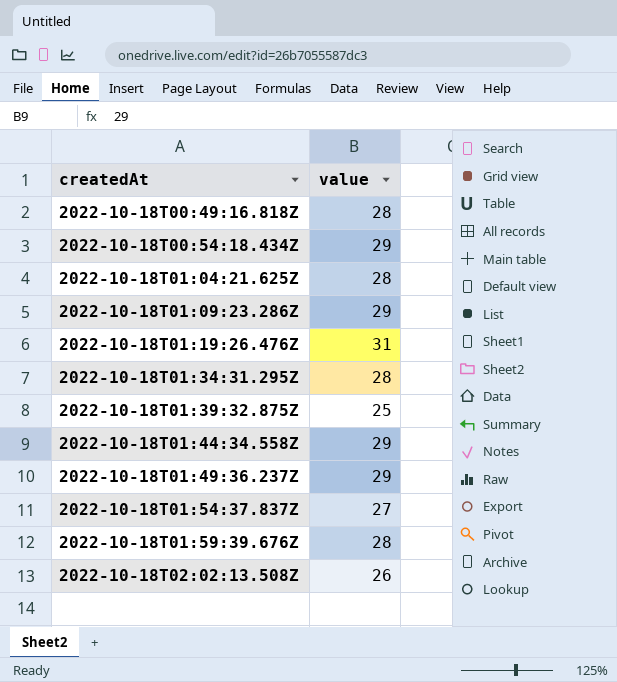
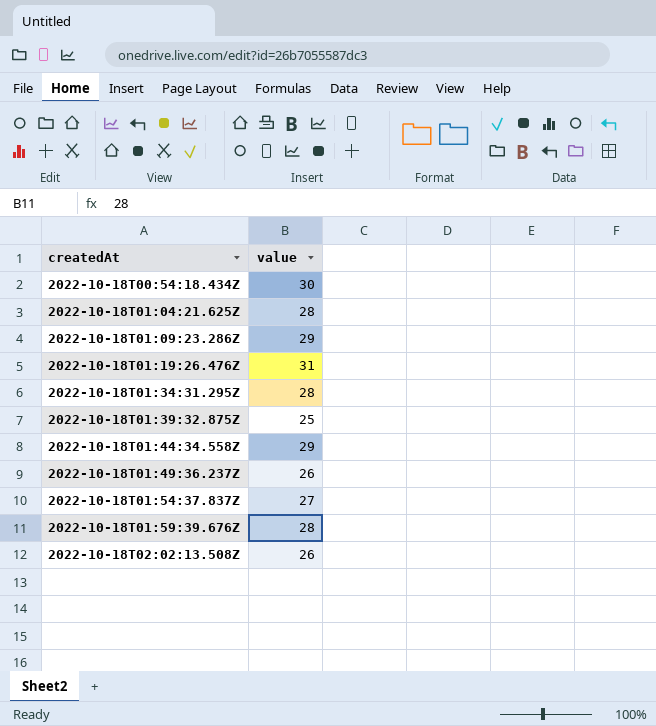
row 2022-10-18T00:49:16.818Z: 28 -> none
2022-10-18T00:54:18.434Z | value: 29 -> 30
2022-10-18T01:49:36.237Z | value: 29 -> 26

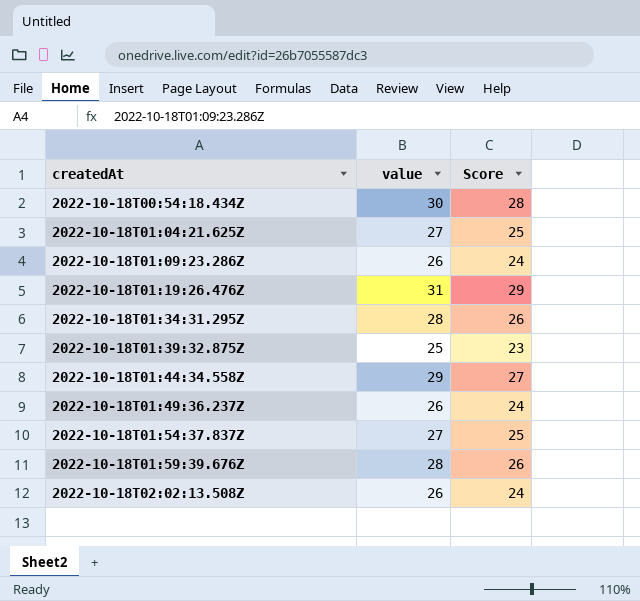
column Score | formula: none -> [value] - 2
2022-10-18T01:04:21.625Z | value: 28 -> 27
2022-10-18T01:09:23.286Z | value: 29 -> 26

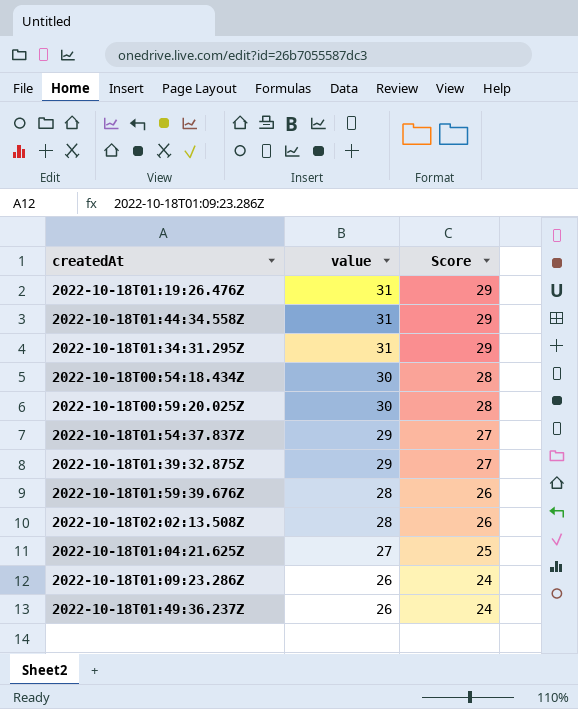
row order: createdAt ascending -> value descending
2022-10-18T01:44:34.558Z | value: 29 -> 31
2022-10-18T01:44:34.558Z | Score: 27 -> 29
2022-10-18T01:34:31.295Z | value: 28 -> 31
2022-10-18T01:34:31.295Z | Score: 26 -> 29
row 2022-10-18T00:59:20.025Z: none -> 30 | 28
2022-10-18T01:54:37.837Z | value: 27 -> 29
2022-10-18T01:54:37.837Z | Score: 25 -> 27
2022-10-18T01:39:32.875Z | value: 25 -> 29
2022-10-18T01:39:32.875Z | Score: 23 -> 27
2022-10-18T02:02:13.508Z | value: 26 -> 28
2022-10-18T02:02:13.508Z | Score: 24 -> 26

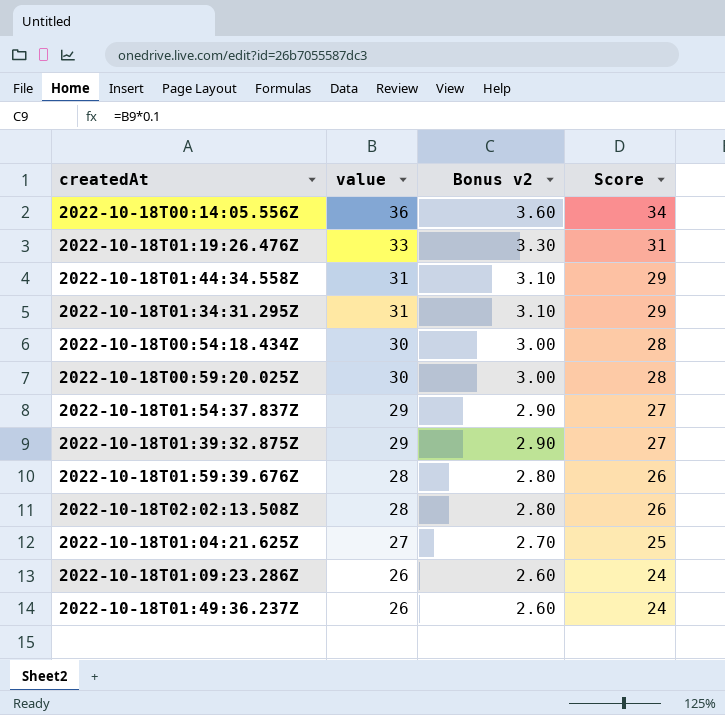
column Bonus v2 | formula: none -> [value] * 0.1
row 2022-10-18T00:14:05.556Z: none -> 36 | 3.60 | 34
2022-10-18T01:19:26.476Z | value: 31 -> 33
2022-10-18T01:19:26.476Z | Score: 29 -> 31

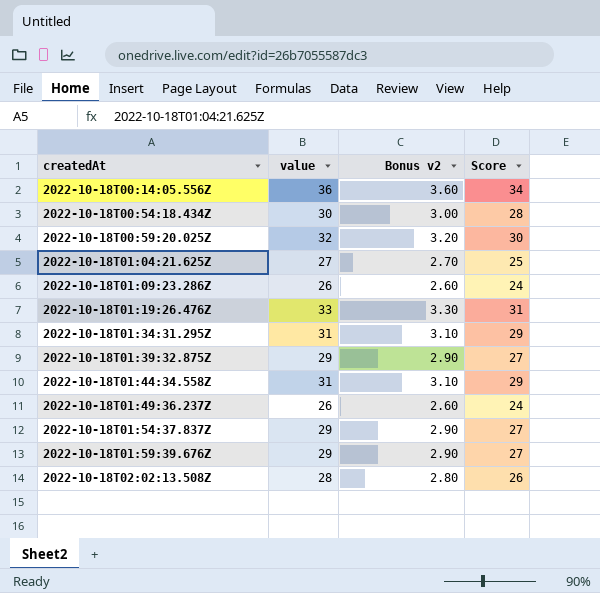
row order: value descending -> createdAt ascending
2022-10-18T00:59:20.025Z | value: 30 -> 32
2022-10-18T00:59:20.025Z | Bonus v2: 3.00 -> 3.20
2022-10-18T00:59:20.025Z | Score: 28 -> 30
2022-10-18T01:59:39.676Z | value: 28 -> 29
2022-10-18T01:59:39.676Z | Bonus v2: 2.80 -> 2.90
2022-10-18T01:59:39.676Z | Score: 26 -> 27

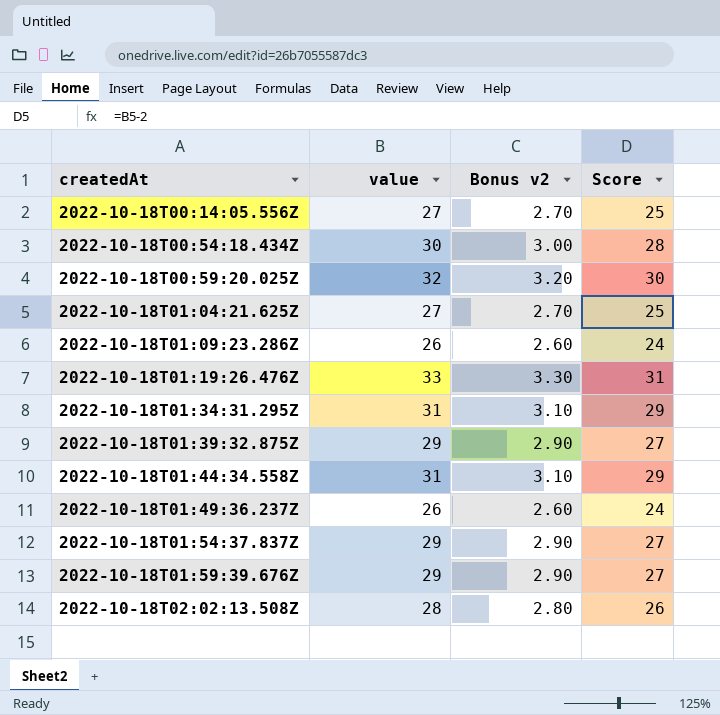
2022-10-18T00:14:05.556Z | value: 36 -> 27
2022-10-18T00:14:05.556Z | Bonus v2: 3.60 -> 2.70
2022-10-18T00:14:05.556Z | Score: 34 -> 25

